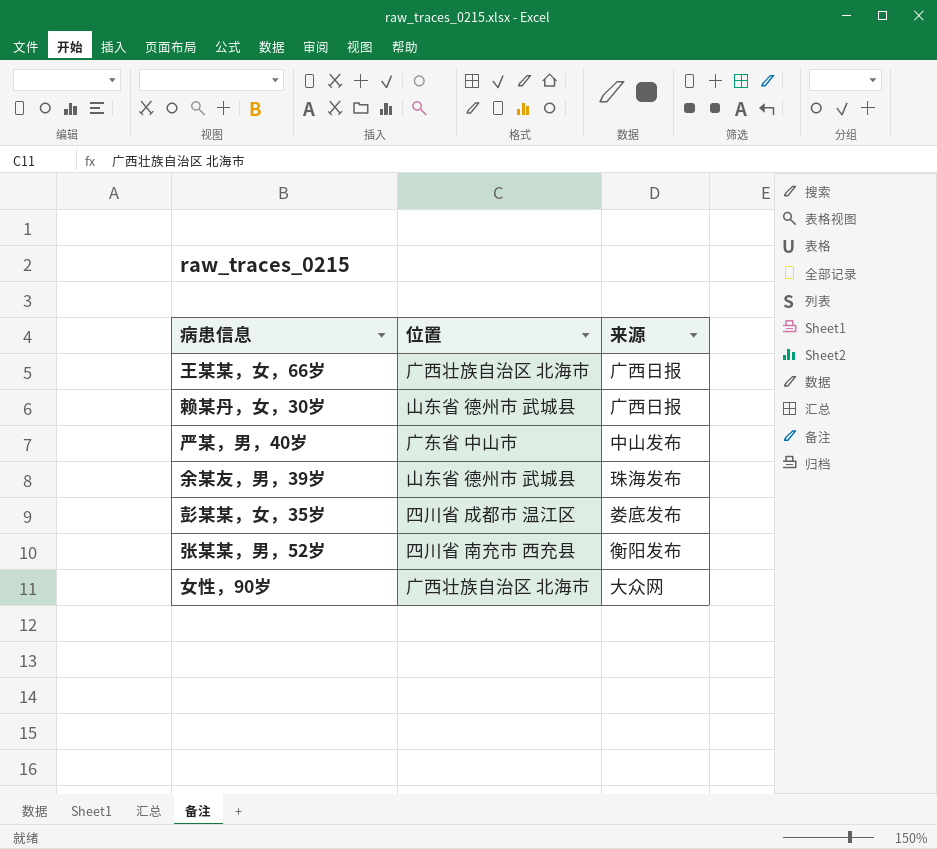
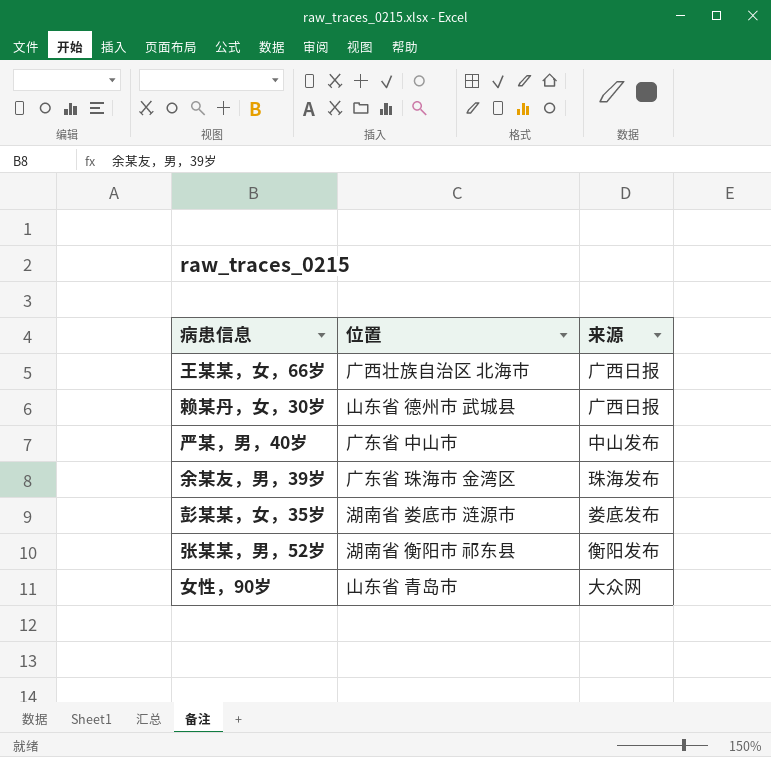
余某友，男，39岁 | 位置: 山东省 德州市 武城县 -> 广东省 珠海市 金湾区
彭某某，女，35岁 | 位置: 四川省 成都市 温江区 -> 湖南省 娄底市 涟源市
张某某，男，52岁 | 位置: 四川省 南充市 西充县 -> 湖南省 衡阳市 祁东县
女性，90岁 | 位置: 广西壮族自治区 北海市 -> 山东省 青岛市

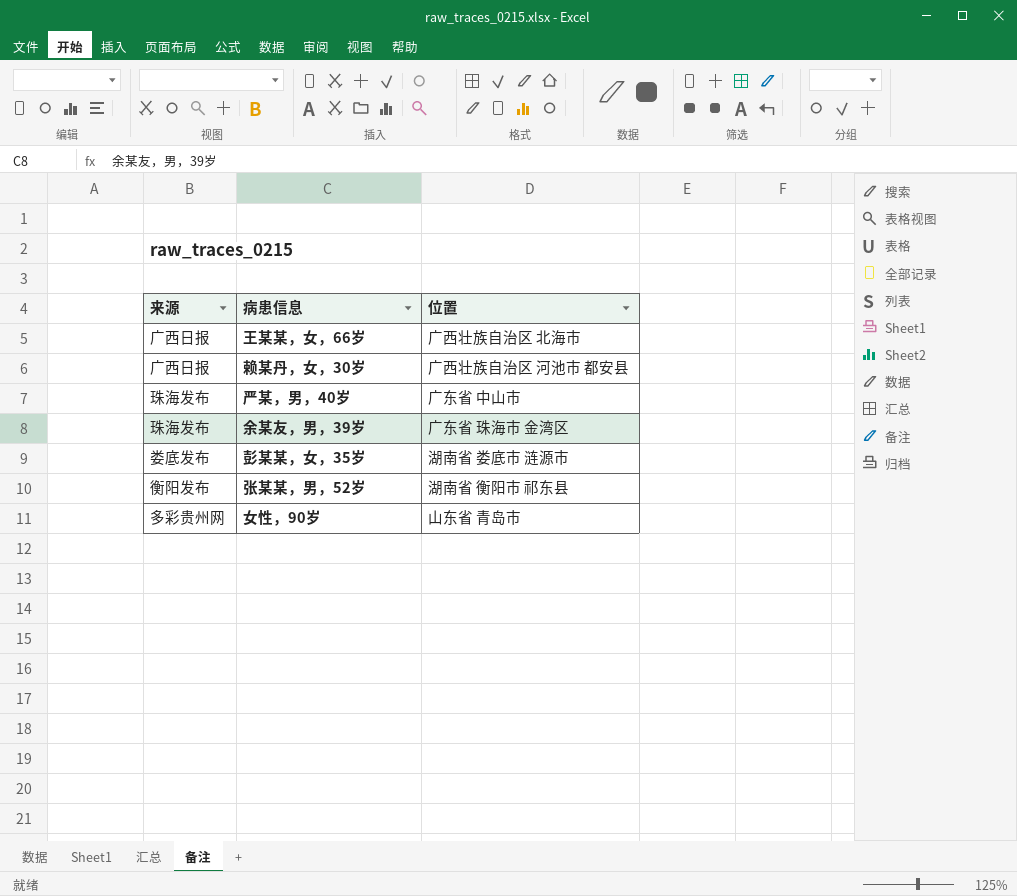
column 来源 | position: 3 -> 1
赖某丹，女，30岁 | 位置: 山东省 德州市 武城县 -> 广西壮族自治区 河池市 都安县
严某，男，40岁 | 来源: 中山发布 -> 珠海发布
女性，90岁 | 来源: 大众网 -> 多彩贵州网

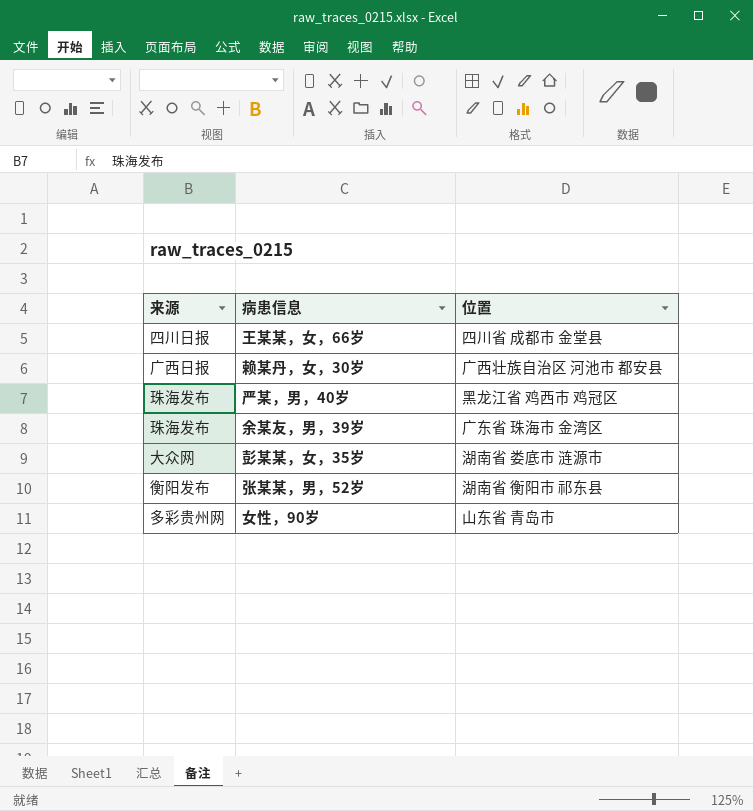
王某某，女，66岁 | 来源: 广西日报 -> 四川日报
王某某，女，66岁 | 位置: 广西壮族自治区 北海市 -> 四川省 成都市 金堂县
严某，男，40岁 | 位置: 广东省 中山市 -> 黑龙江省 鸡西市 鸡冠区
彭某某，女，35岁 | 来源: 娄底发布 -> 大众网

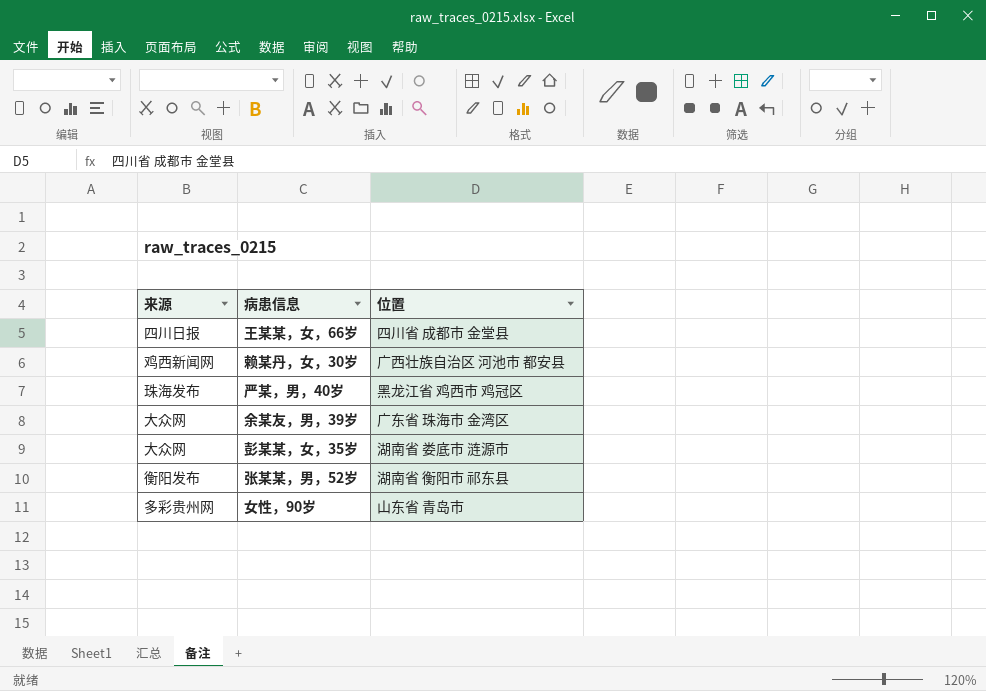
赖某丹，女，30岁 | 来源: 广西日报 -> 鸡西新闻网
余某友，男，39岁 | 来源: 珠海发布 -> 大众网

